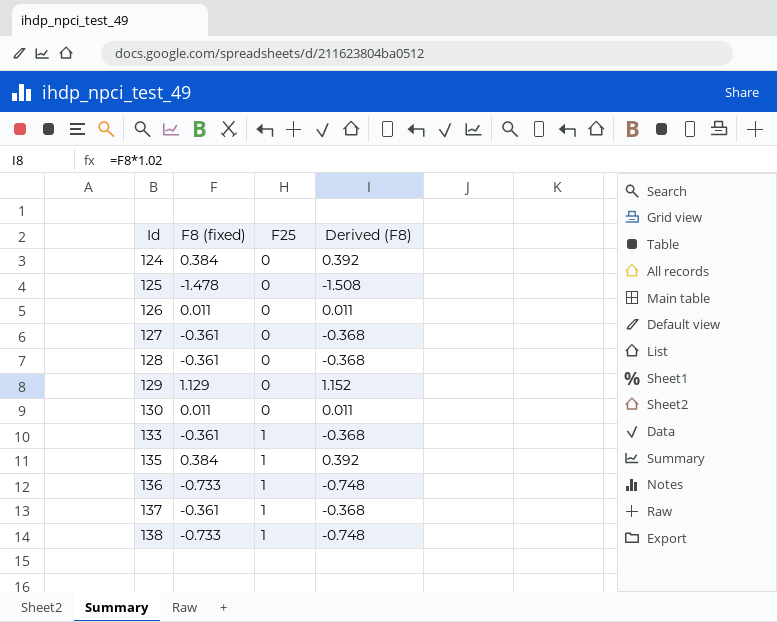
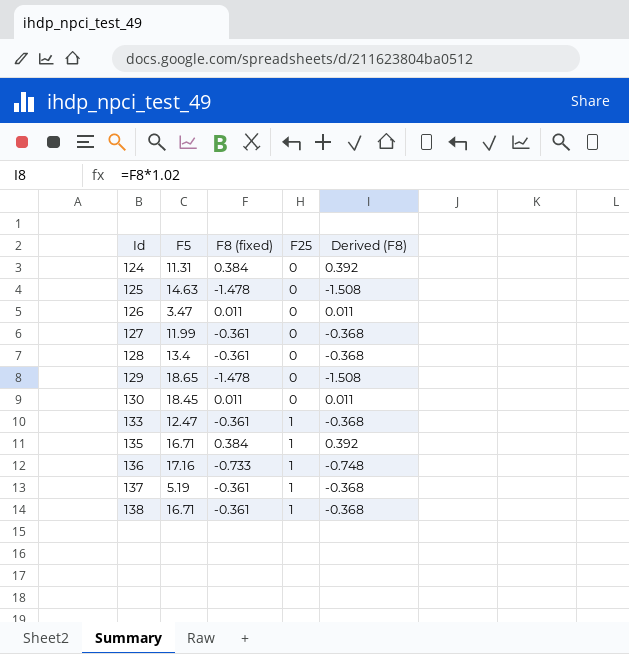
column F5 | position: none -> 2
129 | F8 (fixed): 1.129 -> -1.478
129 | Derived (F8): 1.152 -> -1.508
138 | F8 (fixed): -0.733 -> -0.361
138 | Derived (F8): -0.748 -> -0.368

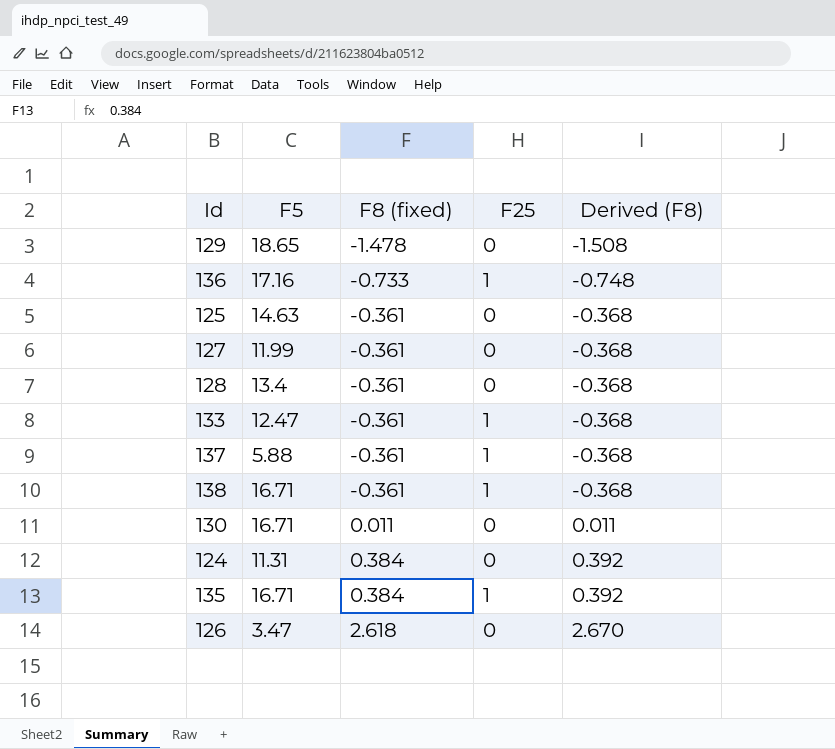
row order: Id ascending -> F8 (fixed) ascending
125 | F8 (fixed): -1.478 -> -0.361
125 | Derived (F8): -1.508 -> -0.368
137 | F5: 5.19 -> 5.88
130 | F5: 18.45 -> 16.71
126 | F8 (fixed): 0.011 -> 2.618
126 | Derived (F8): 0.011 -> 2.670

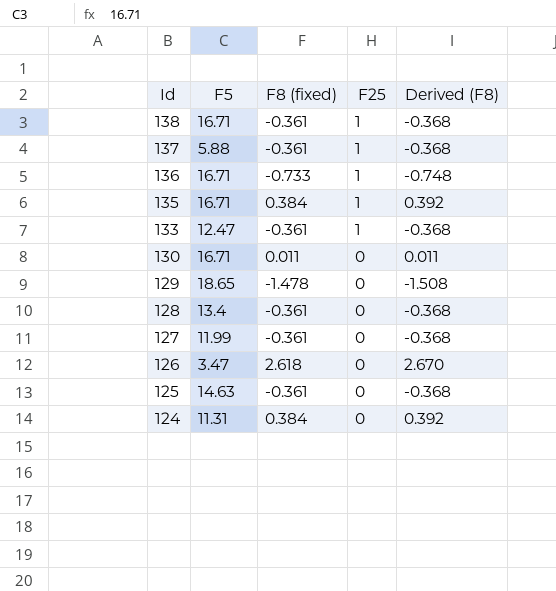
row order: F8 (fixed) ascending -> Id descending
136 | F5: 17.16 -> 16.71

